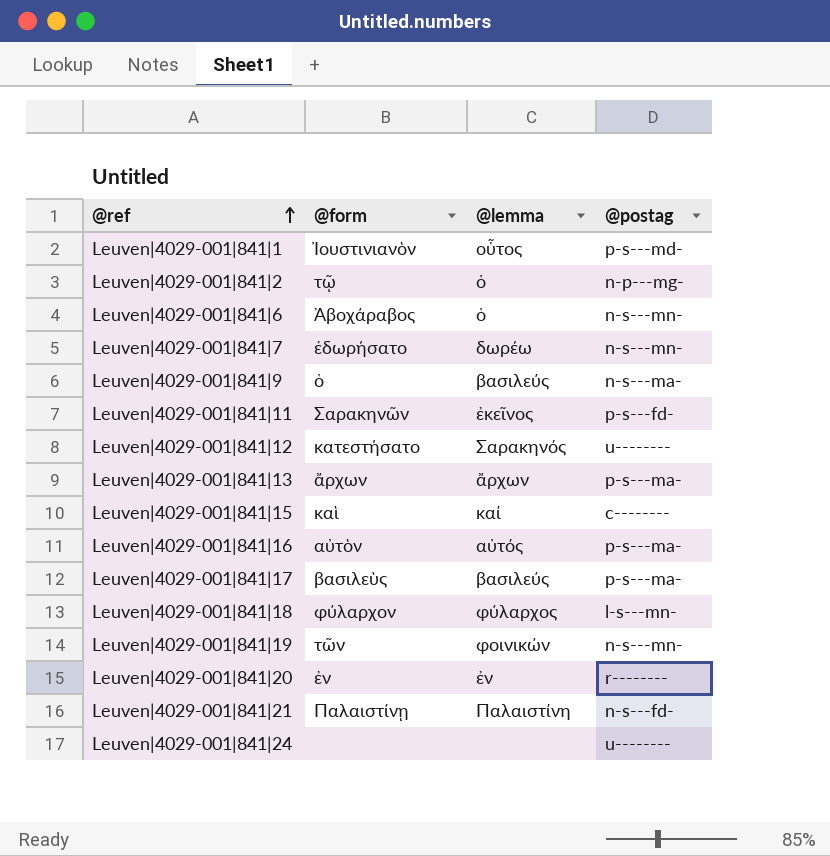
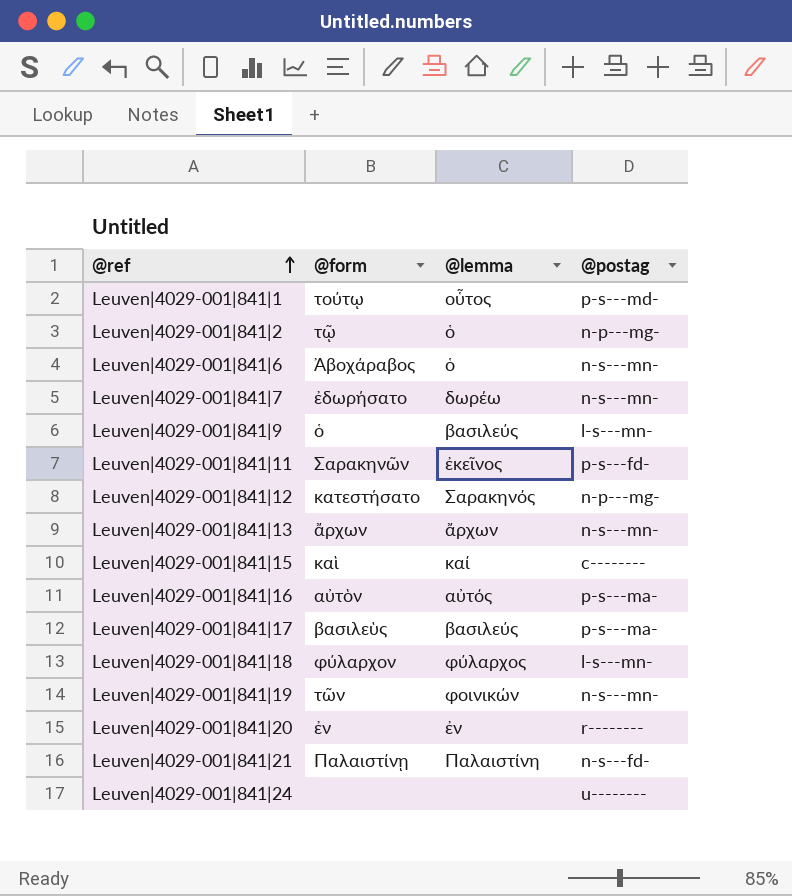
Leuven|4029-001|841|1 | @form: Ἰουστινιανὸν -> τούτῳ
Leuven|4029-001|841|9 | @postag: n-s---ma- -> l-s---mn-
Leuven|4029-001|841|12 | @postag: u-------- -> n-p---mg-
Leuven|4029-001|841|13 | @postag: p-s---ma- -> n-s---mn-

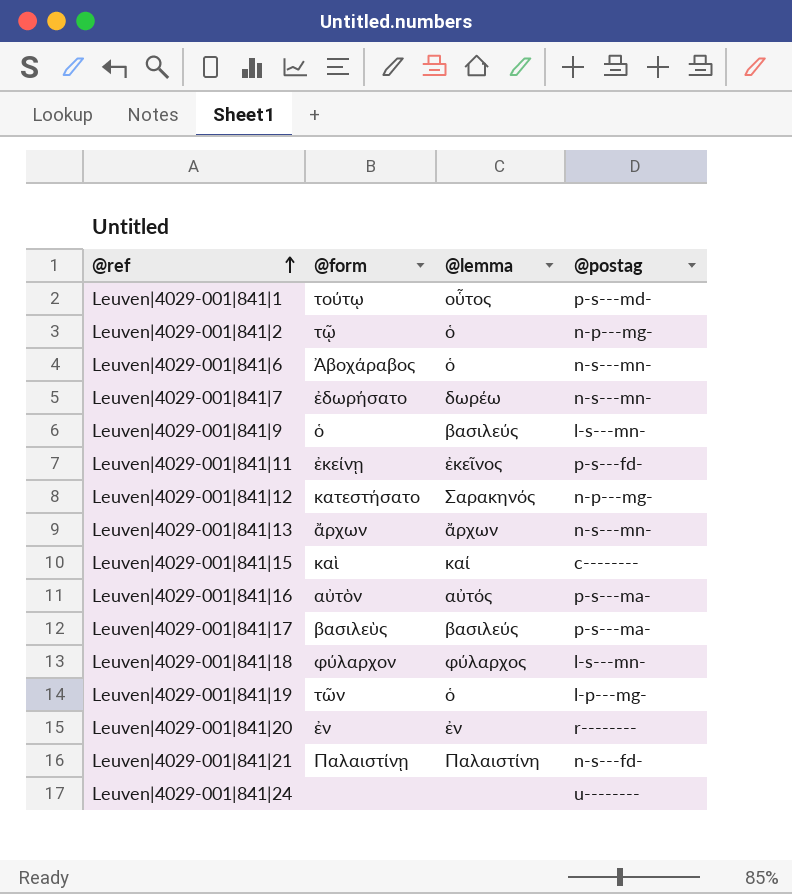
Leuven|4029-001|841|11 | @form: Σαρακηνῶν -> ἐκείνῃ
Leuven|4029-001|841|19 | @lemma: φοινικών -> ὁ
Leuven|4029-001|841|19 | @postag: n-s---mn- -> l-p---mg-

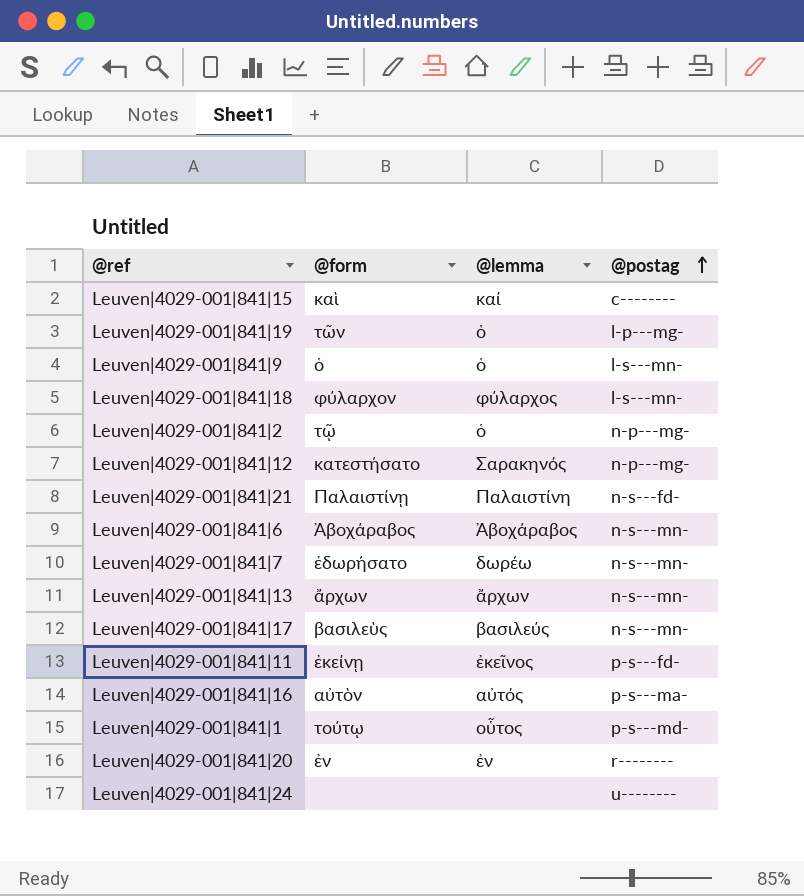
row order: @ref ascending -> @postag ascending
Leuven|4029-001|841|9 | @lemma: βασιλεύς -> ὁ
Leuven|4029-001|841|6 | @lemma: ὁ -> Ἀβοχάραβος
Leuven|4029-001|841|17 | @postag: p-s---ma- -> n-s---mn-

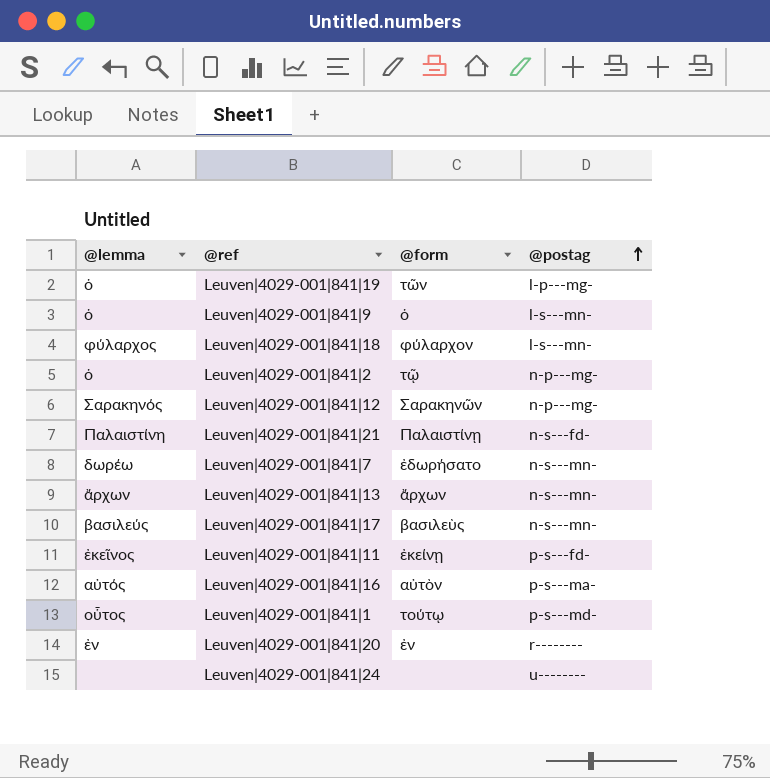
column @lemma | position: 3 -> 1
row Leuven|4029-001|841|15: καὶ | καί | c-------- -> none
row Leuven|4029-001|841|6: Ἀβοχάραβος | Ἀβοχάραβος | n-s---mn- -> none
Leuven|4029-001|841|12 | @form: κατεστήσατο -> Σαρακηνῶν

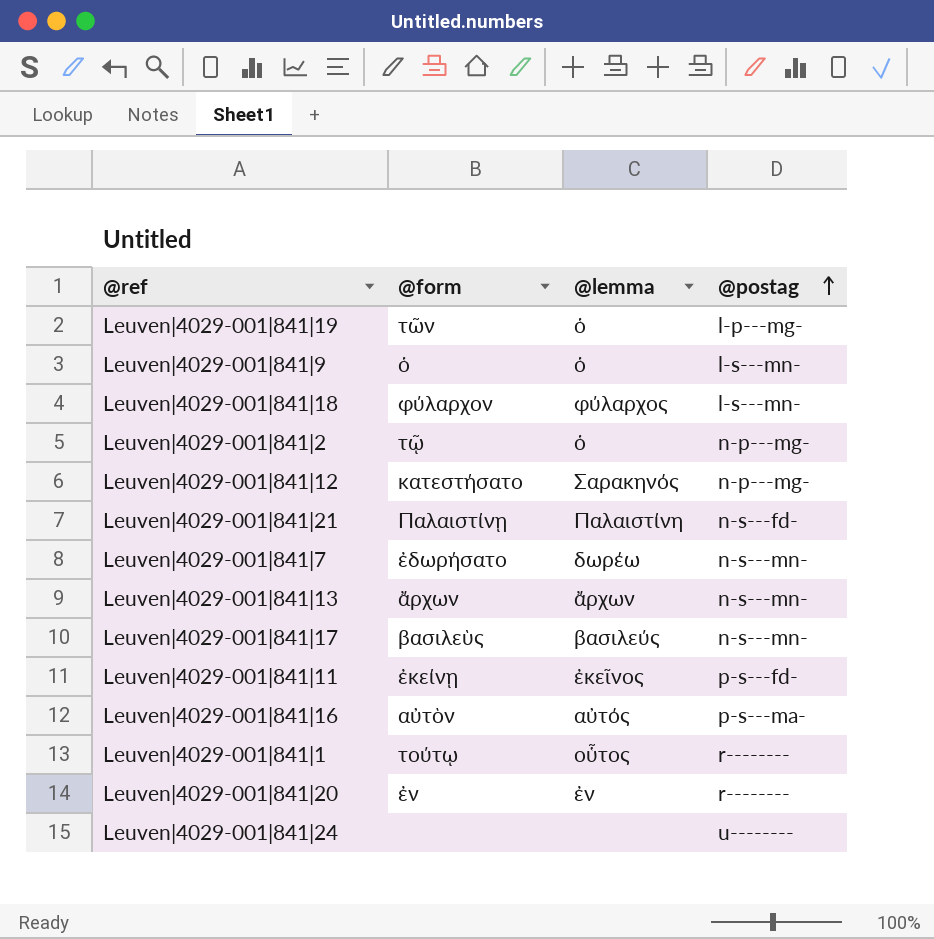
column @lemma | position: 1 -> 3
Leuven|4029-001|841|12 | @form: Σαρακηνῶν -> κατεστήσατο
Leuven|4029-001|841|1 | @postag: p-s---md- -> r--------

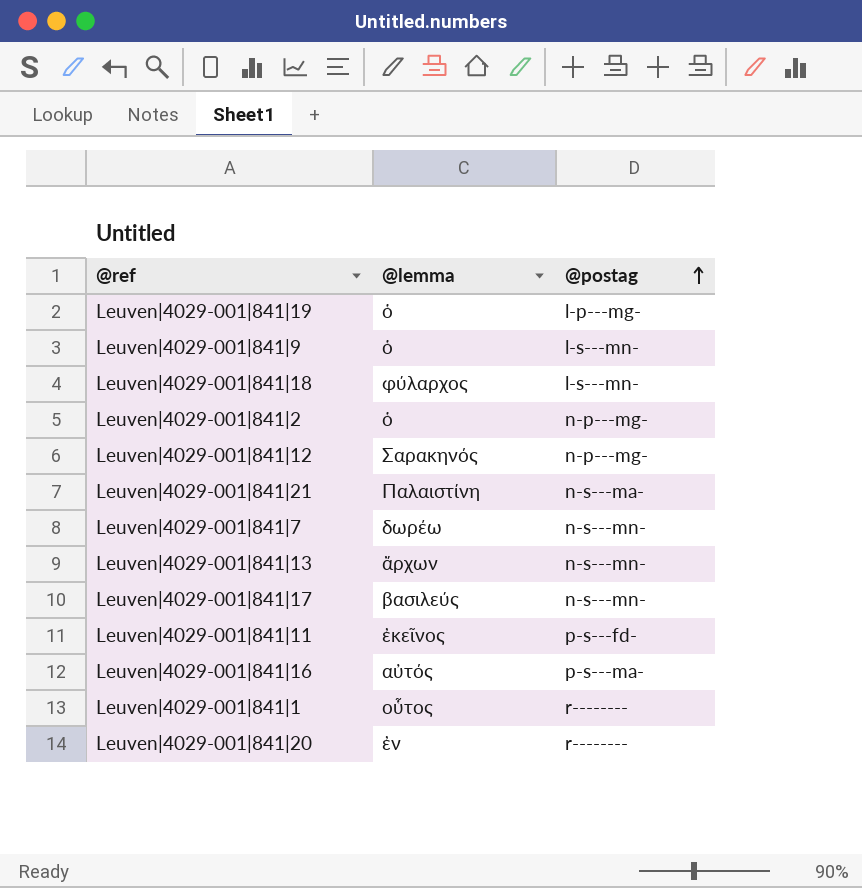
column @form | position: 2 -> none
row Leuven|4029-001|841|24: none | none | u-------- -> none
Leuven|4029-001|841|21 | @postag: n-s---fd- -> n-s---ma-

